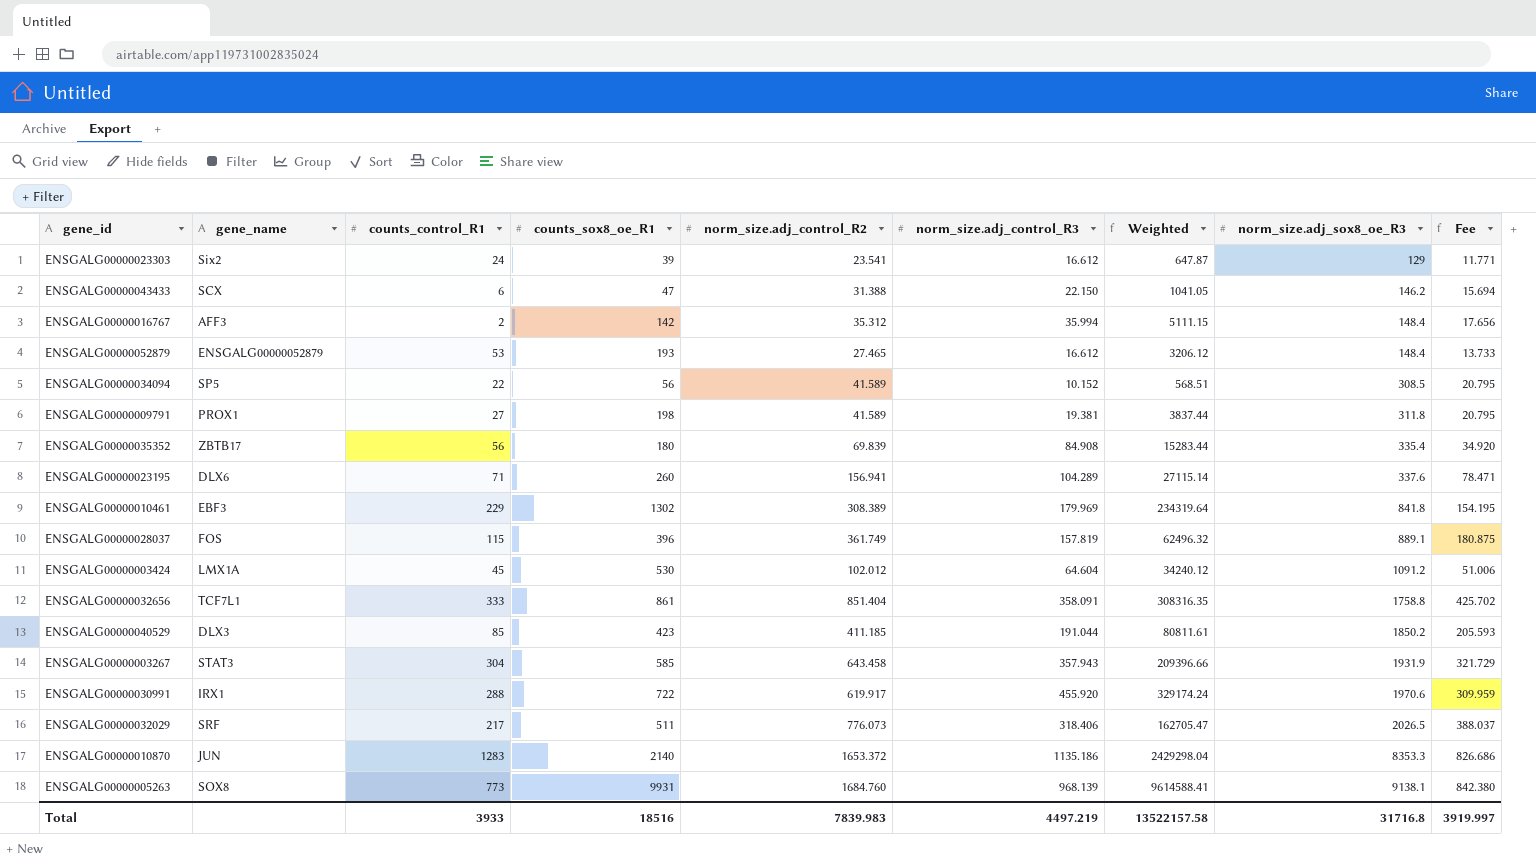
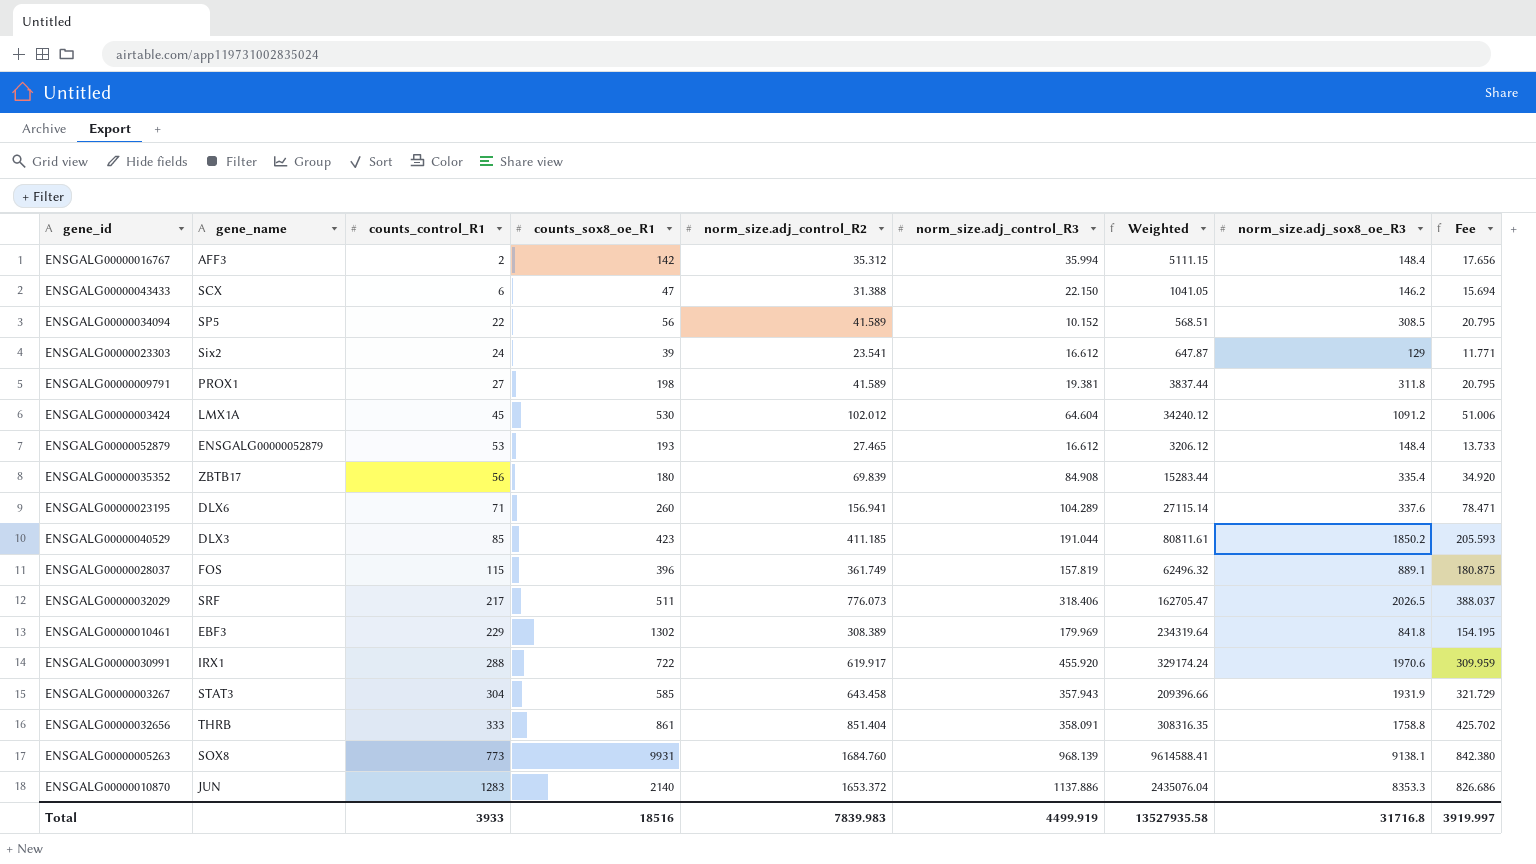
row order: norm_size.adj_sox8_oe_R3 ascending -> counts_control_R1 ascending
ENSGALG00000032656 | gene_name: TCF7L1 -> THRB
ENSGALG00000010870 | norm_size.adj_control_R3: 1135.186 -> 1137.886
ENSGALG00000010870 | Weighted: 2429298.04 -> 2435076.04
Total | norm_size.adj_control_R3: 4497.219 -> 4499.919
Total | Weighted: 13522157.58 -> 13527935.58

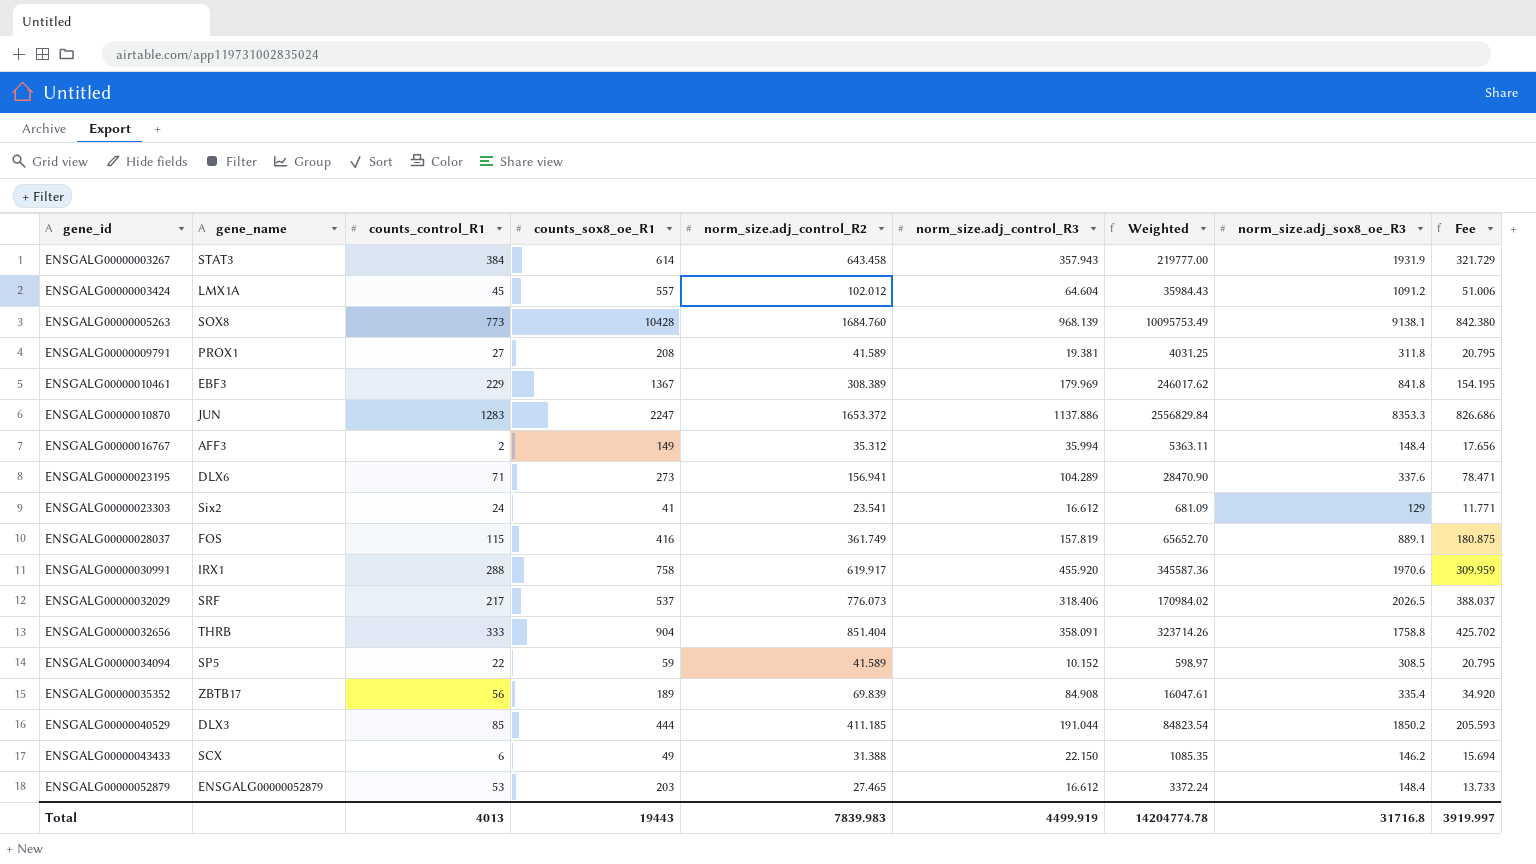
row order: counts_control_R1 ascending -> gene_id ascending
ENSGALG00000003267 | counts_control_R1: 304 -> 384
ENSGALG00000003267 | counts_sox8_oe_R1: 585 -> 614
ENSGALG00000003267 | Weighted: 209396.66 -> 219777.00
ENSGALG00000003424 | counts_sox8_oe_R1: 530 -> 557
ENSGALG00000003424 | Weighted: 34240.12 -> 35984.43
ENSGALG00000005263 | counts_sox8_oe_R1: 9931 -> 10428
ENSGALG00000005263 | Weighted: 9614588.41 -> 10095753.49
ENSGALG00000009791 | counts_sox8_oe_R1: 198 -> 208
ENSGALG00000009791 | Weighted: 3837.44 -> 4031.25
ENSGALG00000010461 | counts_sox8_oe_R1: 1302 -> 1367
ENSGALG00000010461 | Weighted: 234319.64 -> 246017.62
ENSGALG00000010870 | counts_sox8_oe_R1: 2140 -> 2247
ENSGALG00000010870 | Weighted: 2435076.04 -> 2556829.84
ENSGALG00000016767 | counts_sox8_oe_R1: 142 -> 149
ENSGALG00000016767 | Weighted: 5111.15 -> 5363.11
ENSGALG00000023195 | counts_sox8_oe_R1: 260 -> 273
ENSGALG00000023195 | Weighted: 27115.14 -> 28470.90
ENSGALG00000023303 | counts_sox8_oe_R1: 39 -> 41
ENSGALG00000023303 | Weighted: 647.87 -> 681.09
ENSGALG00000028037 | counts_sox8_oe_R1: 396 -> 416
ENSGALG00000028037 | Weighted: 62496.32 -> 65652.70
ENSGALG00000030991 | counts_sox8_oe_R1: 722 -> 758
ENSGALG00000030991 | Weighted: 329174.24 -> 345587.36
ENSGALG00000032029 | counts_sox8_oe_R1: 511 -> 537
ENSGALG00000032029 | Weighted: 162705.47 -> 170984.02
ENSGALG00000032656 | counts_sox8_oe_R1: 861 -> 904
ENSGALG00000032656 | Weighted: 308316.35 -> 323714.26
ENSGALG00000034094 | counts_sox8_oe_R1: 56 -> 59
ENSGALG00000034094 | Weighted: 568.51 -> 598.97
ENSGALG00000035352 | counts_sox8_oe_R1: 180 -> 189
ENSGALG00000035352 | Weighted: 15283.44 -> 16047.61
ENSGALG00000040529 | counts_sox8_oe_R1: 423 -> 444
ENSGALG00000040529 | Weighted: 80811.61 -> 84823.54
ENSGALG00000043433 | counts_sox8_oe_R1: 47 -> 49
ENSGALG00000043433 | Weighted: 1041.05 -> 1085.35
ENSGALG00000052879 | counts_sox8_oe_R1: 193 -> 203
ENSGALG00000052879 | Weighted: 3206.12 -> 3372.24
Total | counts_control_R1: 3933 -> 4013
Total | counts_sox8_oe_R1: 18516 -> 19443
Total | Weighted: 13527935.58 -> 14204774.78

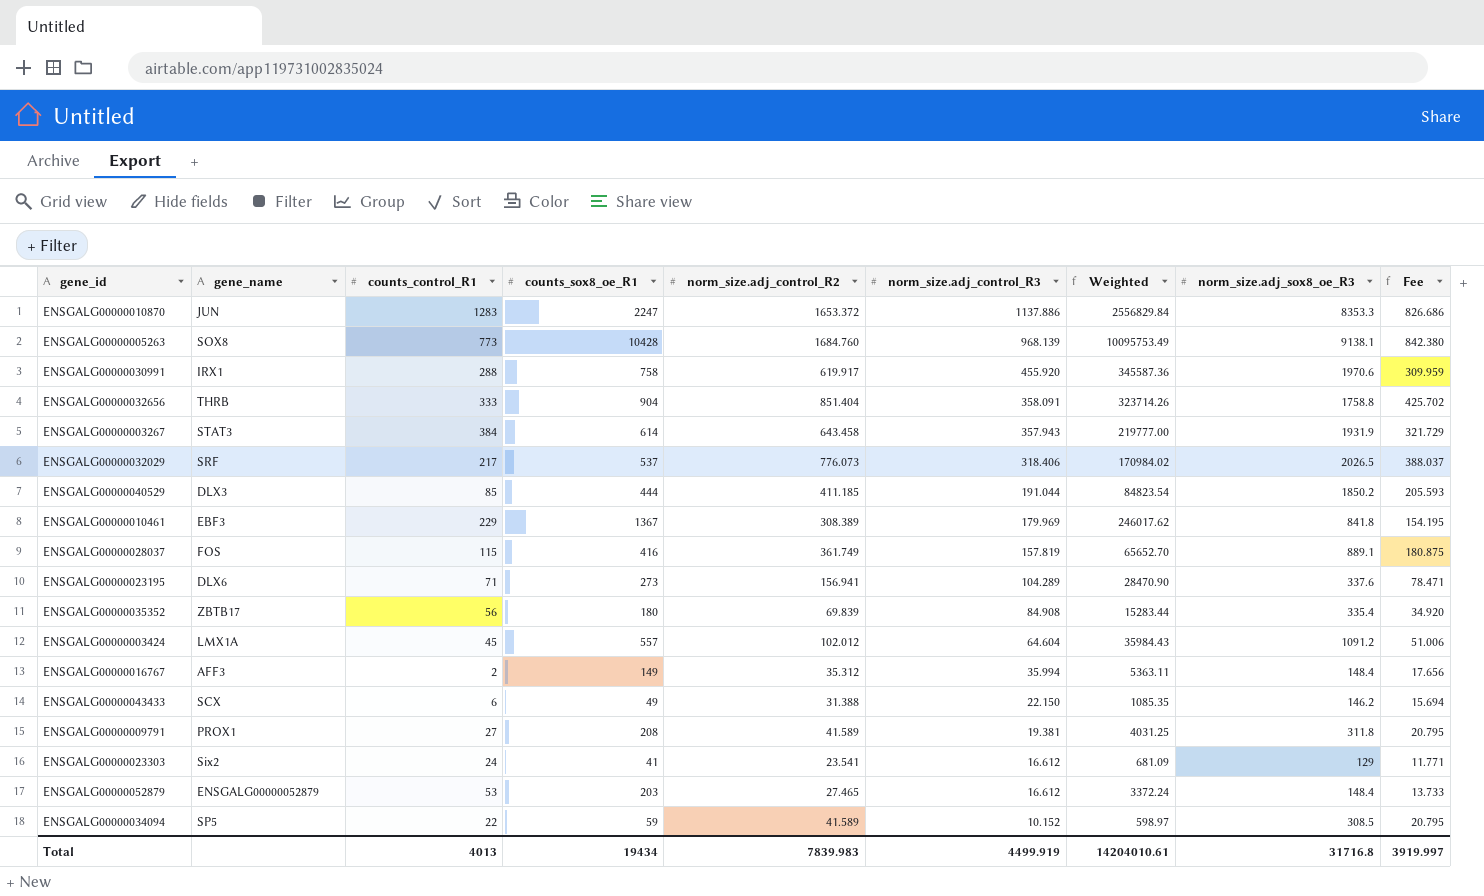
row order: gene_id ascending -> norm_size.adj_control_R3 descending
ENSGALG00000035352 | counts_sox8_oe_R1: 189 -> 180
ENSGALG00000035352 | Weighted: 16047.61 -> 15283.44
Total | counts_sox8_oe_R1: 19443 -> 19434
Total | Weighted: 14204774.78 -> 14204010.61

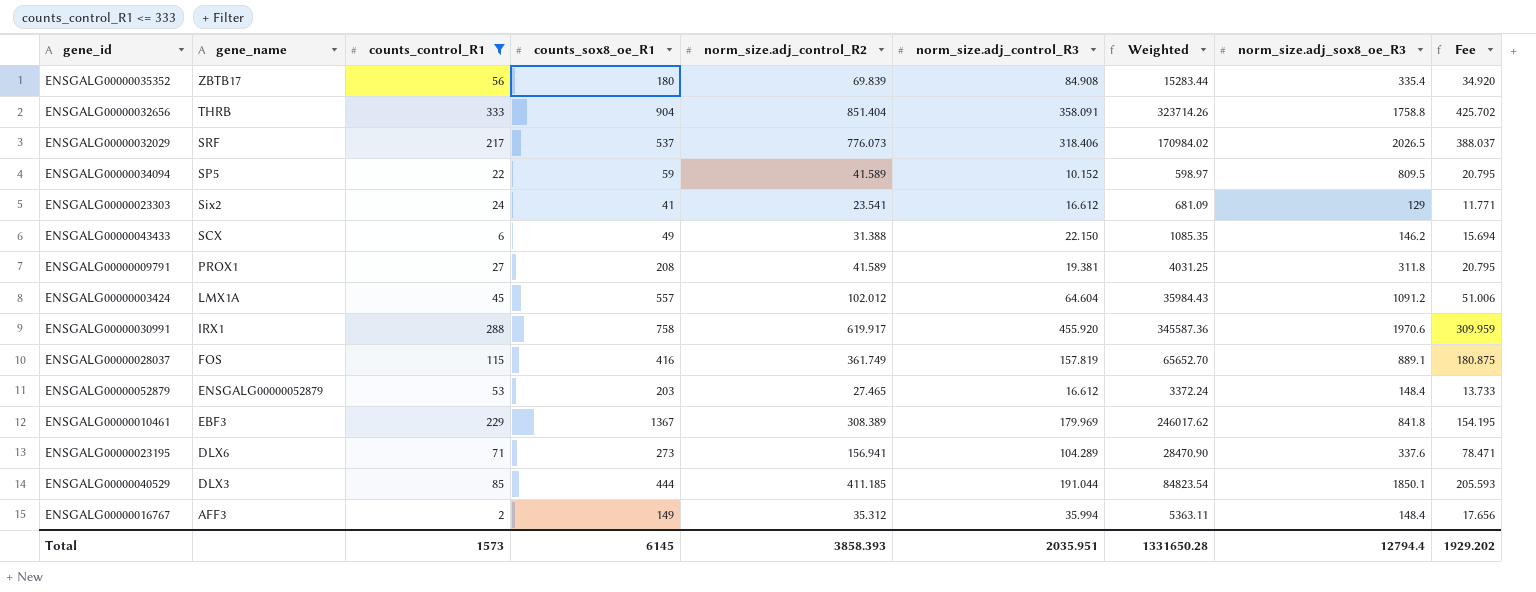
filter: none -> counts_control_R1 <= 333
row order: norm_size.adj_control_R3 descending -> gene_name descending
ENSGALG00000034094 | norm_size.adj_sox8_oe_R3: 308.5 -> 809.5
ENSGALG00000040529 | norm_size.adj_sox8_oe_R3: 1850.2 -> 1850.1
Total | counts_control_R1: 4013 -> 1573
Total | counts_sox8_oe_R1: 19434 -> 6145
Total | norm_size.adj_control_R2: 7839.983 -> 3858.393
Total | norm_size.adj_control_R3: 4499.919 -> 2035.951
Total | Weighted: 14204010.61 -> 1331650.28
Total | norm_size.adj_sox8_oe_R3: 31716.8 -> 12794.4
Total | Fee: 3919.997 -> 1929.202

